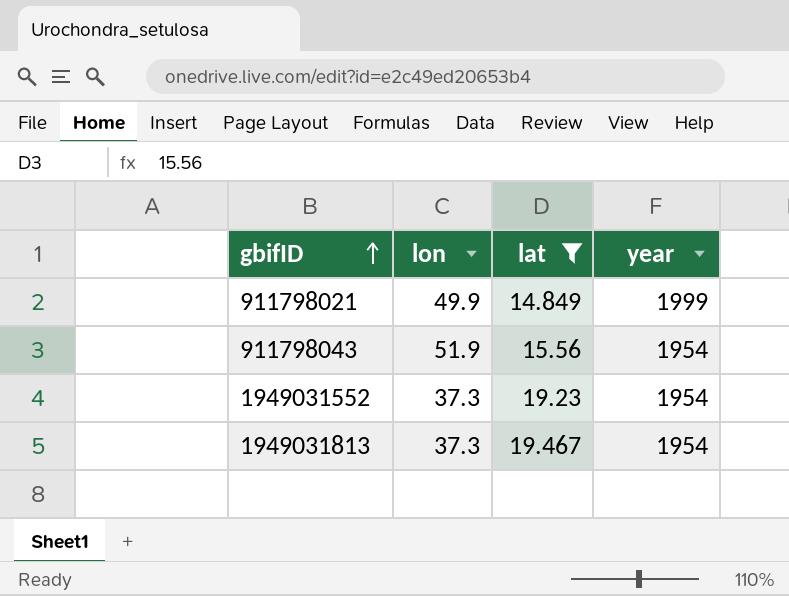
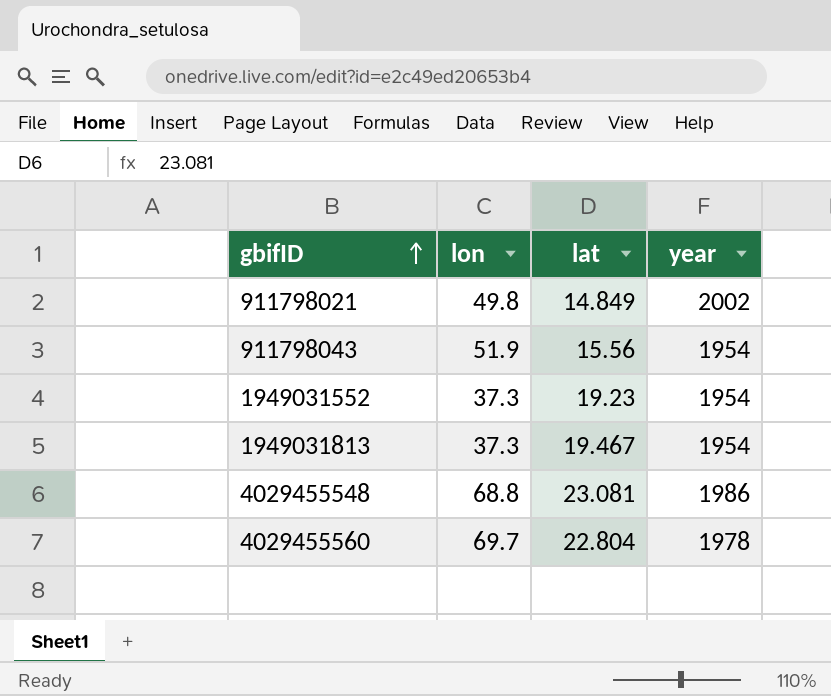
filter: lat <= 19.467 -> none
911798021 | lon: 49.9 -> 49.8
911798021 | year: 1999 -> 2002

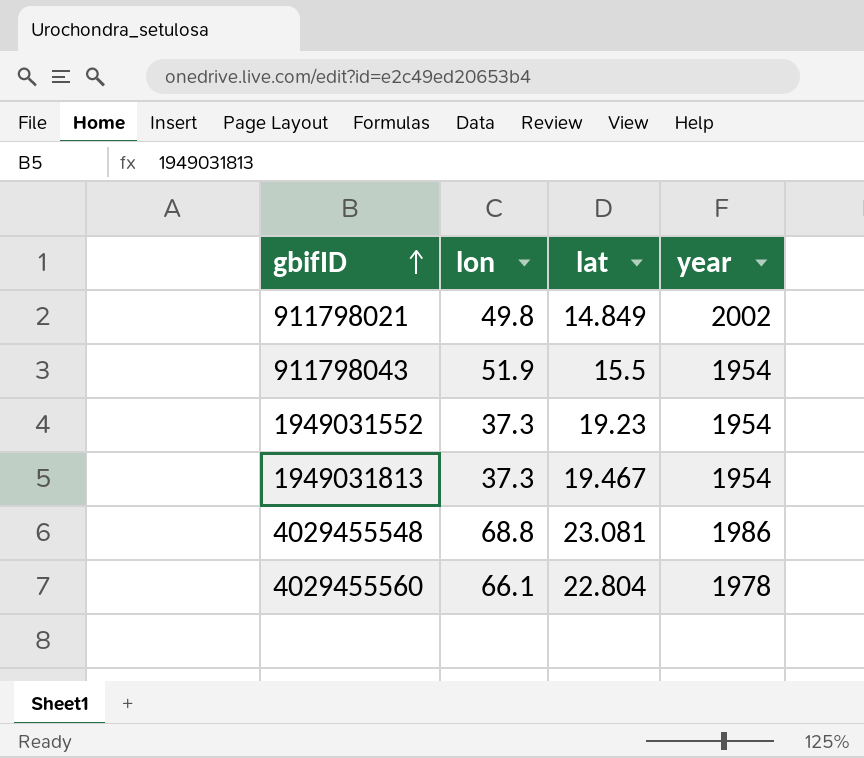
911798043 | lat: 15.56 -> 15.5
4029455560 | lon: 69.7 -> 66.1

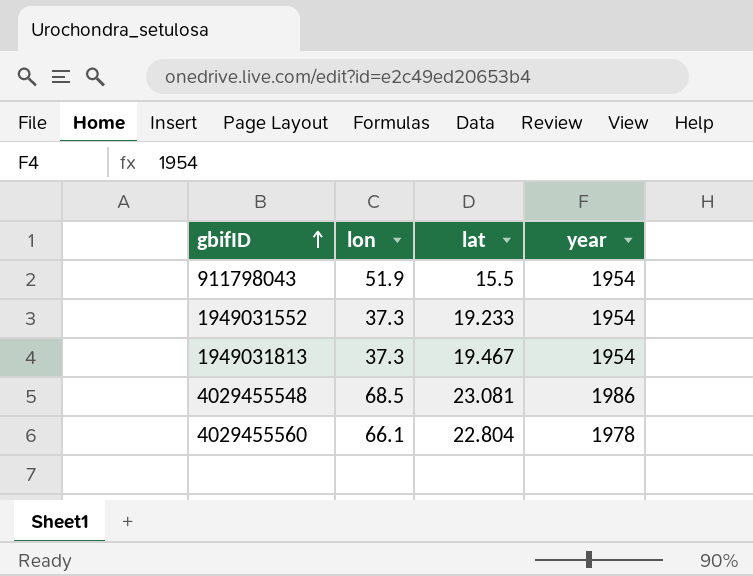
row 911798021: 49.8 | 14.849 | 2002 -> none
1949031552 | lat: 19.23 -> 19.233
4029455548 | lon: 68.8 -> 68.5

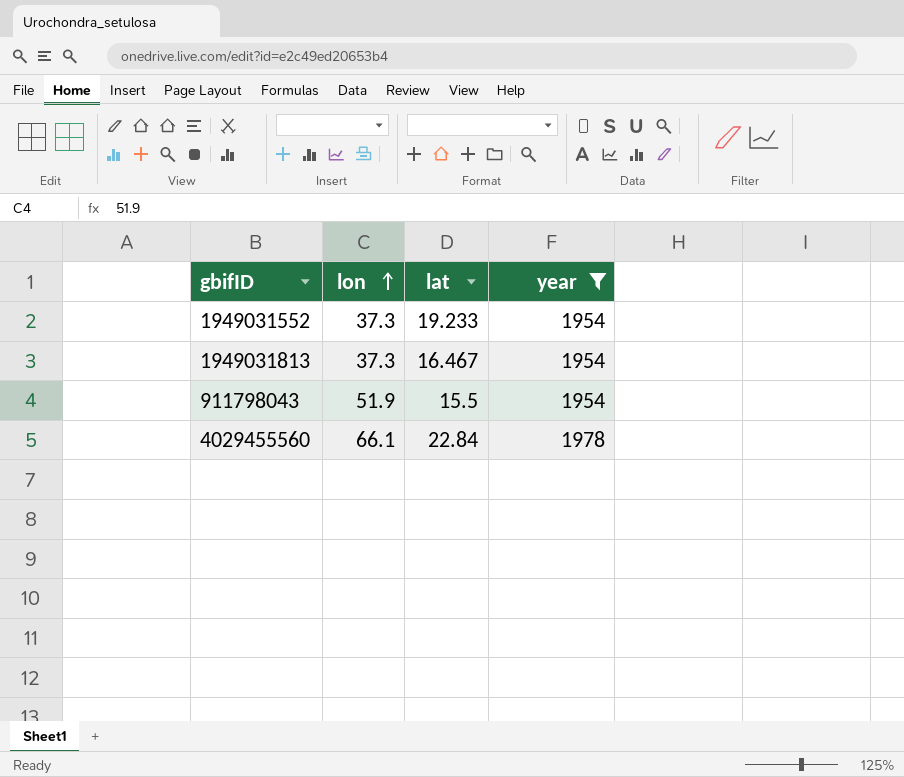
filter: none -> year != 1986
row order: gbifID ascending -> lon ascending
1949031813 | lat: 19.467 -> 16.467
4029455560 | lat: 22.804 -> 22.84

